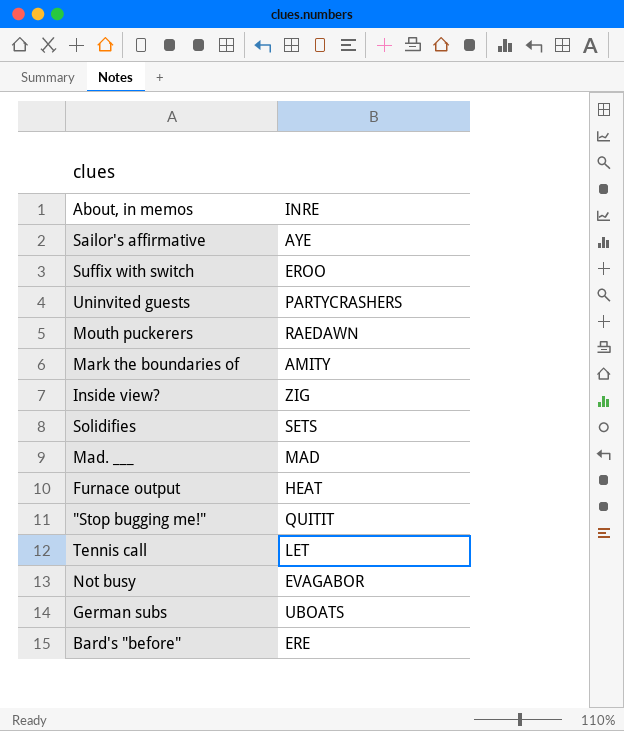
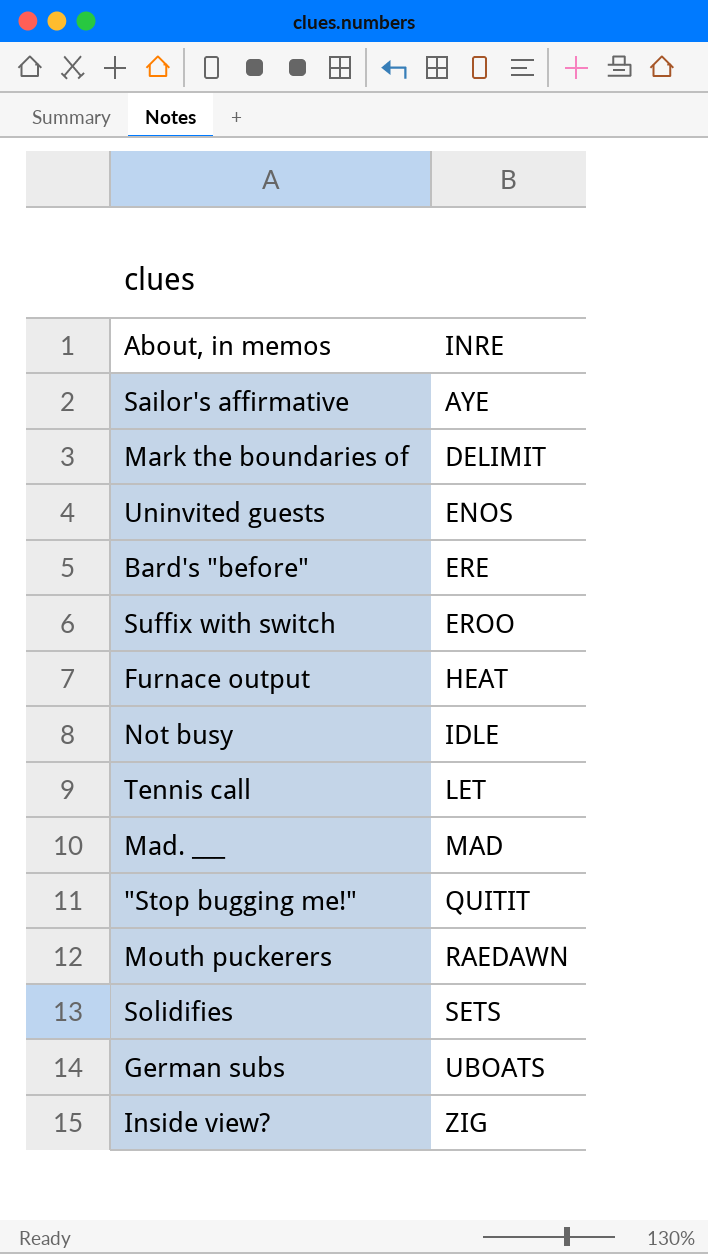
row order: none -> INRE ascending
Mark the boundaries of | INRE: AMITY -> DELIMIT
Uninvited guests | INRE: PARTYCRASHERS -> ENOS
Not busy | INRE: EVAGABOR -> IDLE

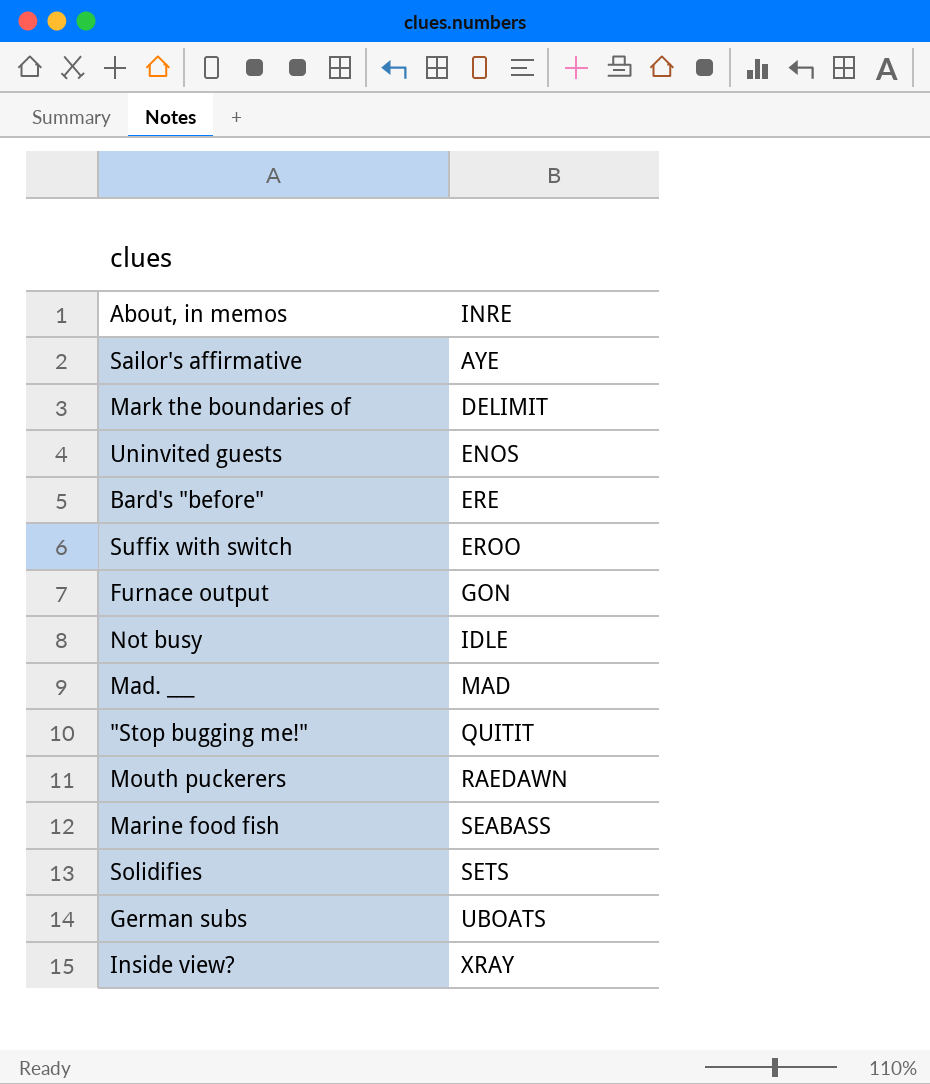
row Tennis call: LET -> none
Furnace output | INRE: HEAT -> GON
row Marine food fish: none -> SEABASS
Inside view? | INRE: ZIG -> XRAY

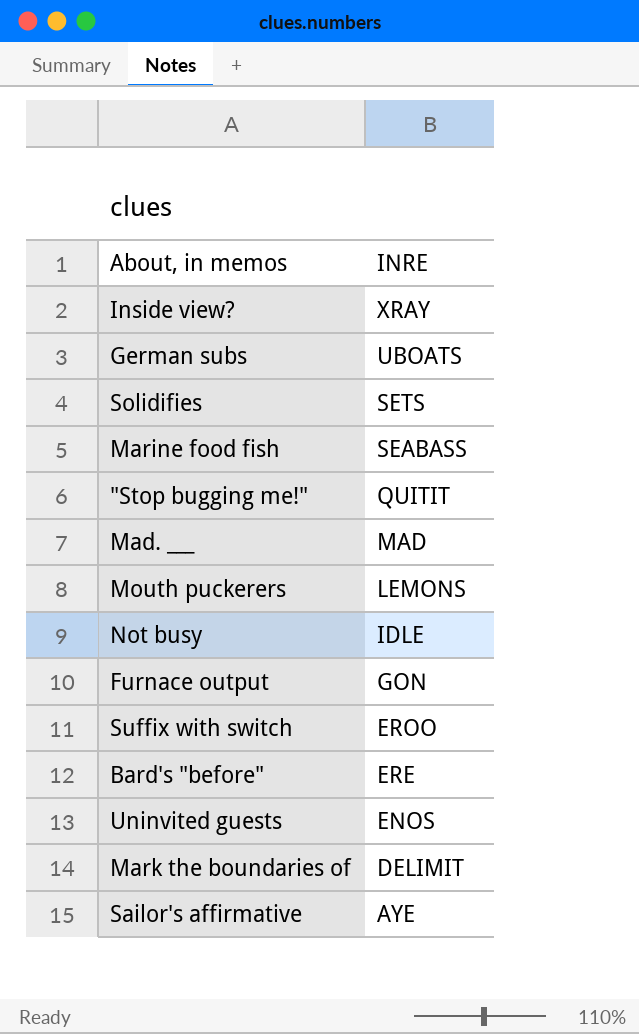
row order: INRE ascending -> INRE descending
Mouth puckerers | INRE: RAEDAWN -> LEMONS

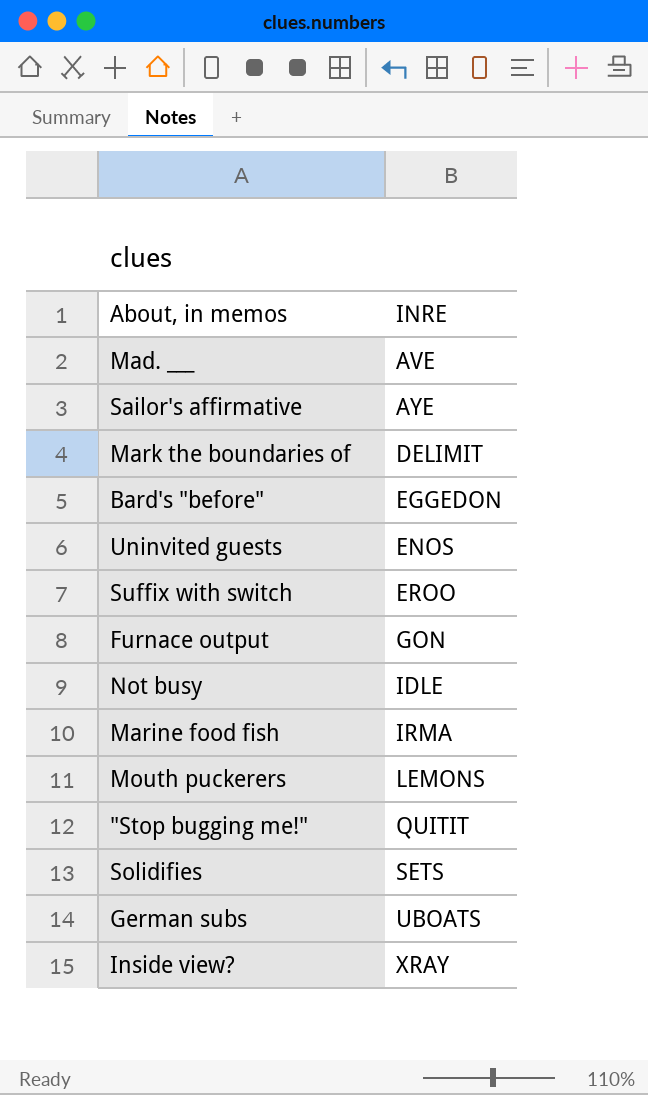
row order: INRE descending -> INRE ascending
Mad. ___ | INRE: MAD -> AVE
Bard's "before" | INRE: ERE -> EGGEDON
Marine food fish | INRE: SEABASS -> IRMA

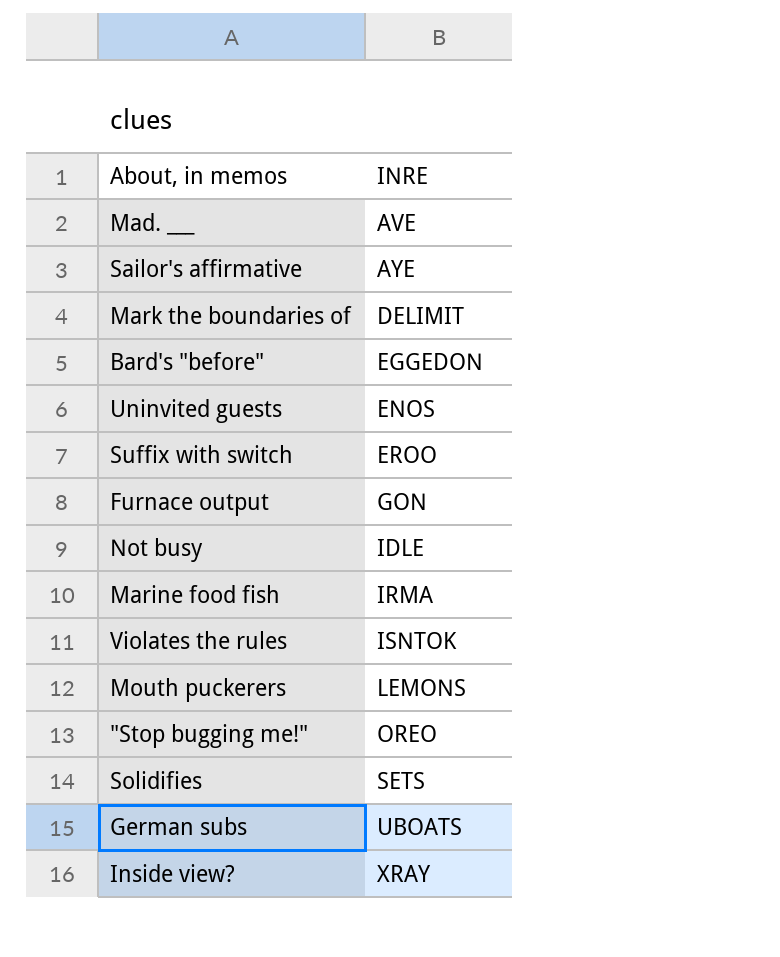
row Violates the rules: none -> ISNTOK
"Stop bugging me!" | INRE: QUITIT -> OREO

